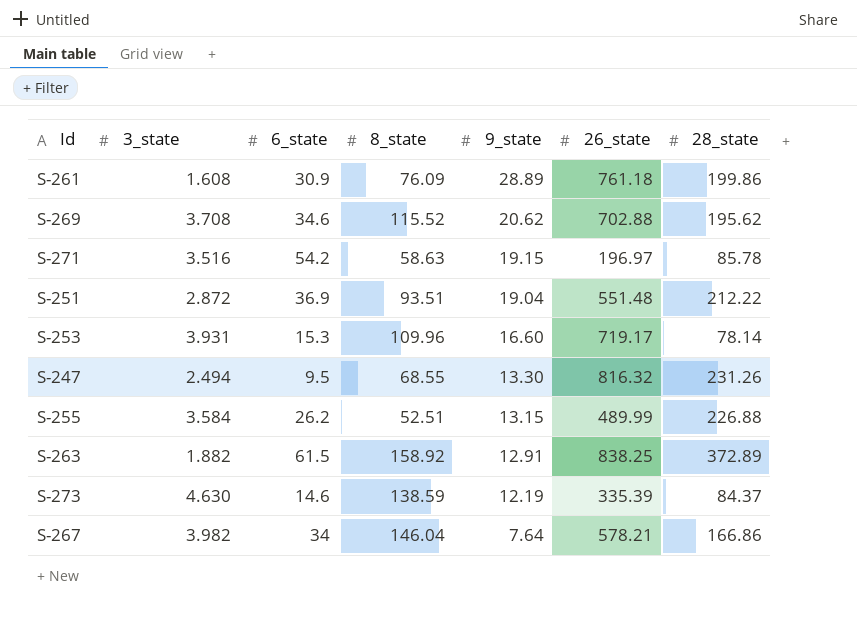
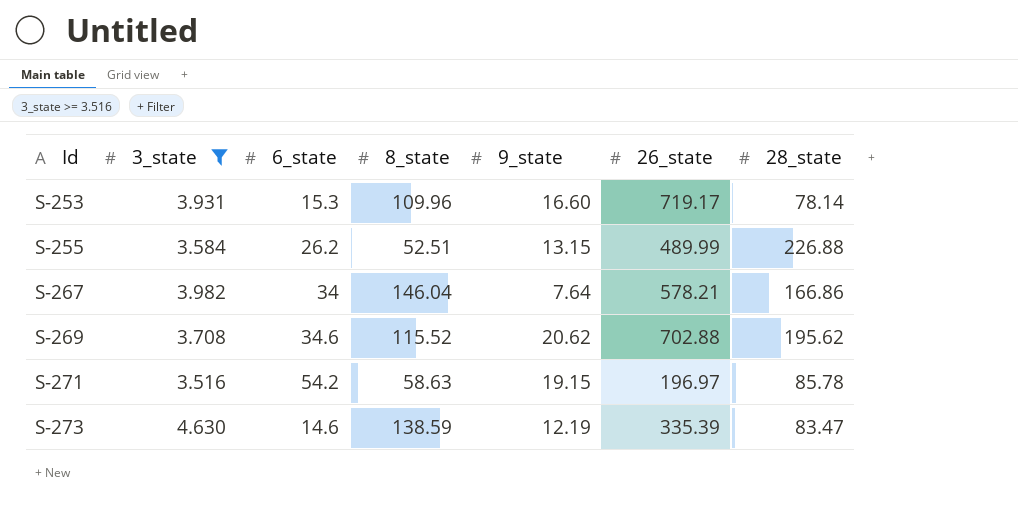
filter: none -> 3_state >= 3.516
row order: 9_state descending -> Id ascending
S-273 | 28_state: 84.37 -> 83.47

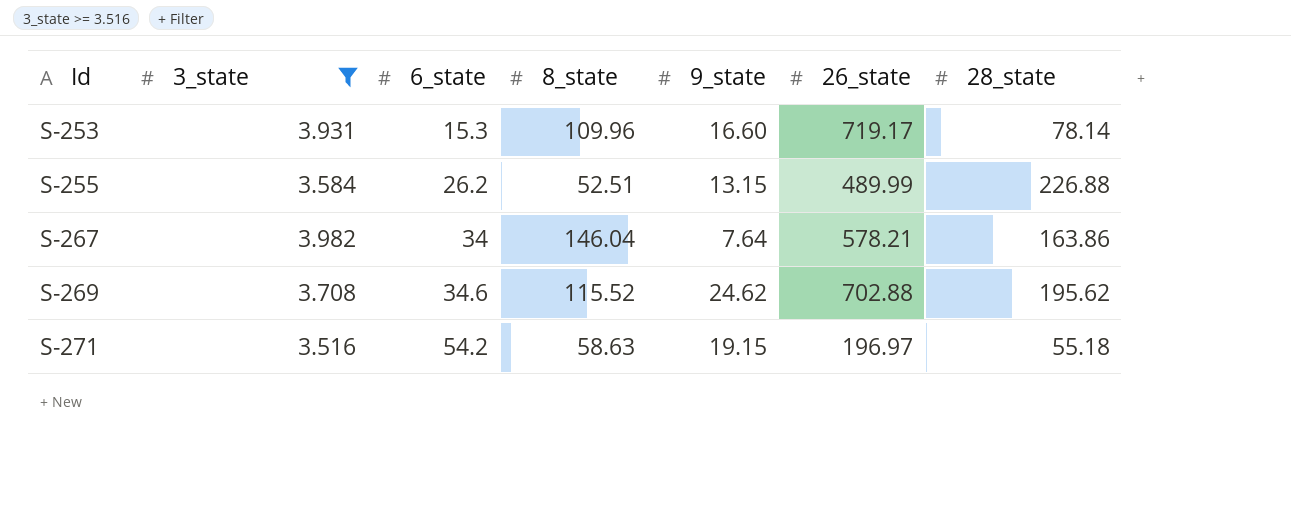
row S-273: 4.630 | 14.6 | 138.59 | 12.19 | 335.39 | 83.47 -> none
S-267 | 28_state: 166.86 -> 163.86
S-269 | 9_state: 20.62 -> 24.62
S-271 | 28_state: 85.78 -> 55.18

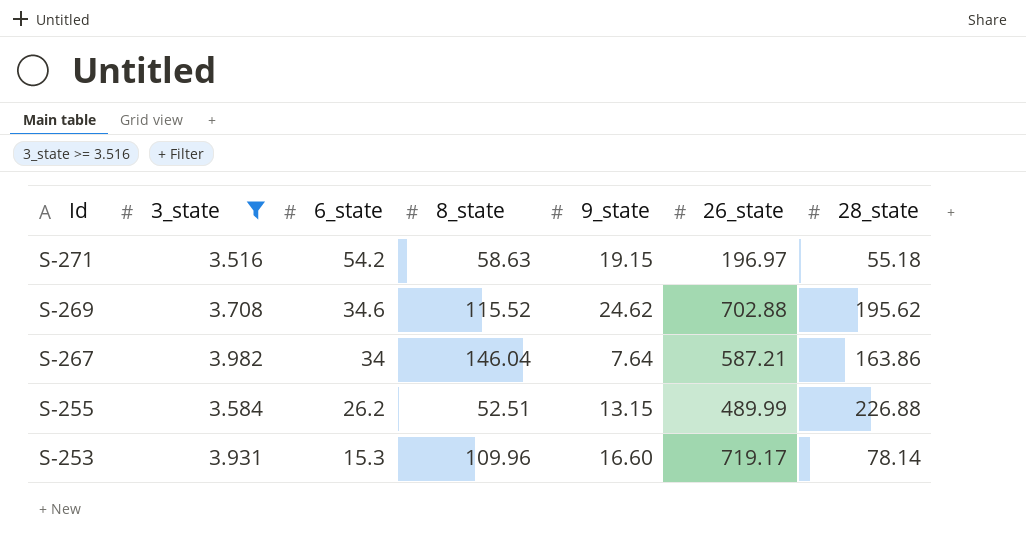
row order: Id ascending -> Id descending
S-267 | 26_state: 578.21 -> 587.21

